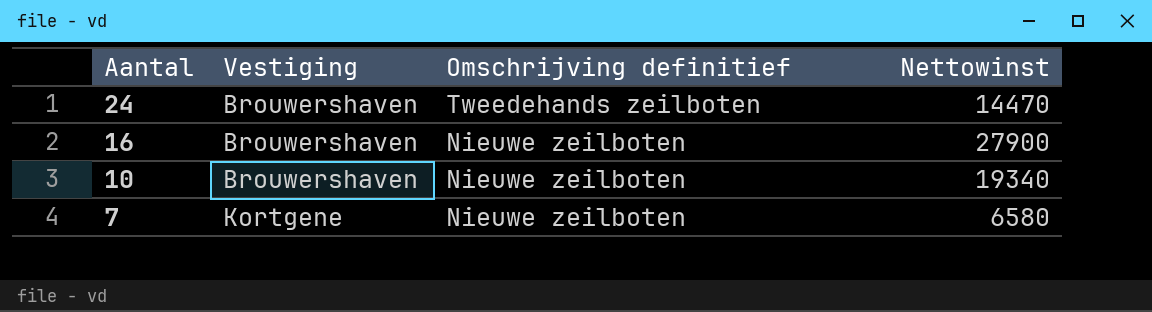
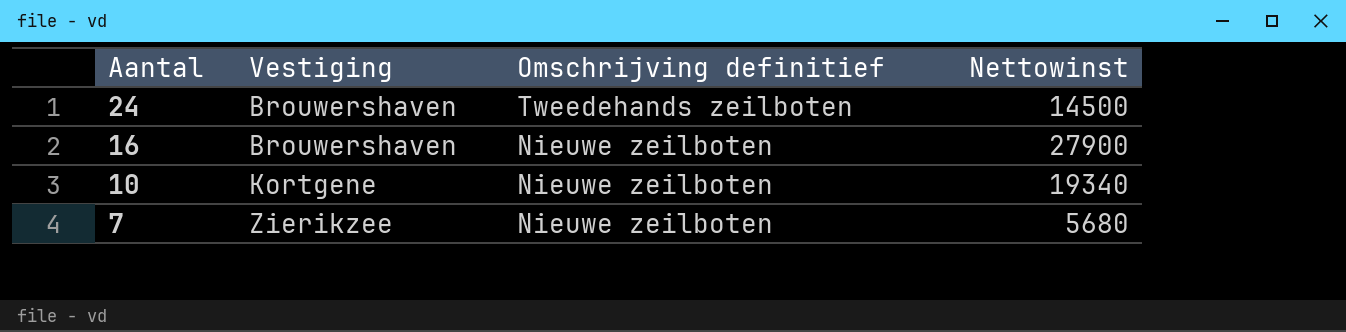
24 | Nettowinst: 14470 -> 14500
10 | Vestiging: Brouwershaven -> Kortgene
7 | Vestiging: Kortgene -> Zierikzee
7 | Nettowinst: 6580 -> 5680

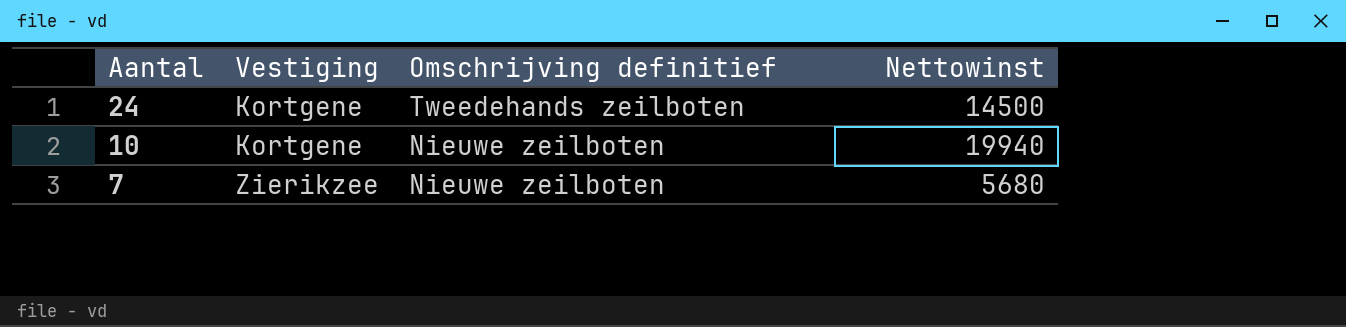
row 16: Brouwershaven | Nieuwe zeilboten | 27900 -> none
24 | Vestiging: Brouwershaven -> Kortgene
10 | Nettowinst: 19340 -> 19940

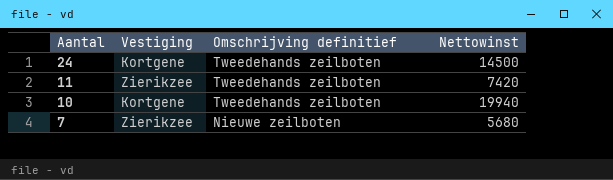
row 11: none -> Zierikzee | Tweedehands zeilboten | 7420
10 | Omschrijving definitief: Nieuwe zeilboten -> Tweedehands zeilboten

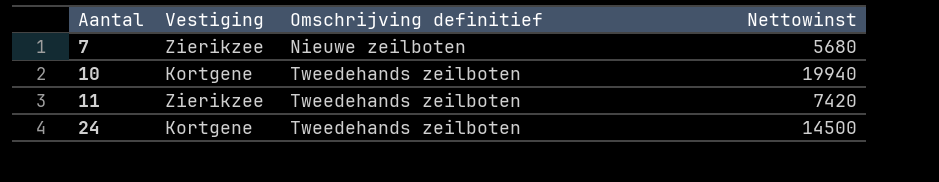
row order: Aantal descending -> Aantal ascending

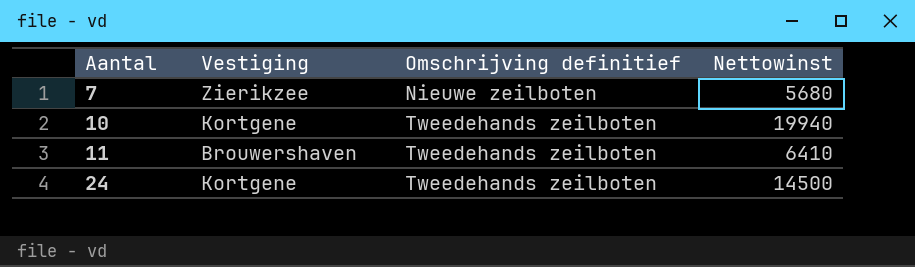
11 | Vestiging: Zierikzee -> Brouwershaven
11 | Nettowinst: 7420 -> 6410

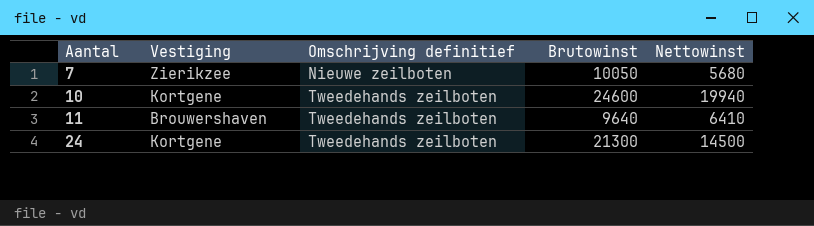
column Brutowinst | position: none -> 4

